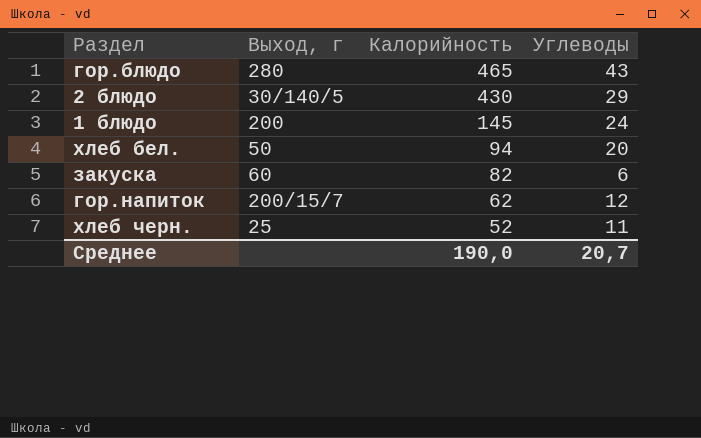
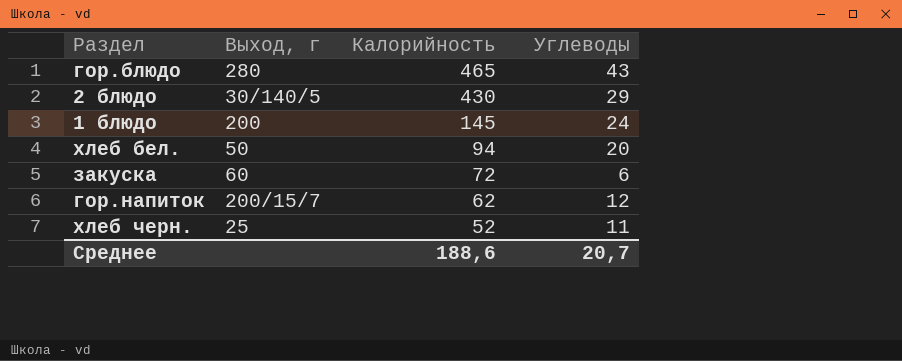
закуска | Калорийность: 82 -> 72
Среднее | Калорийность: 190,0 -> 188,6

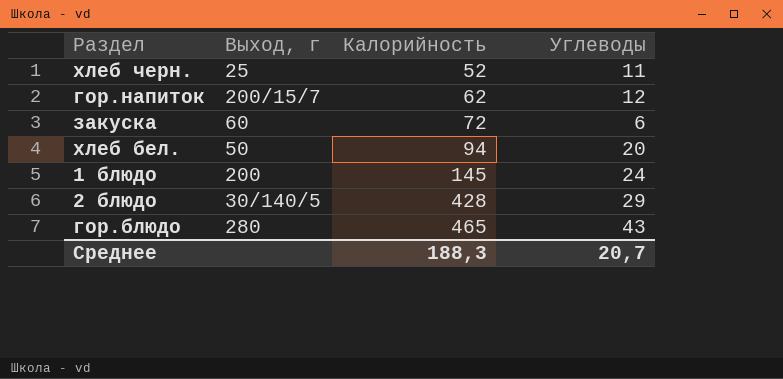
row order: Калорийность descending -> Калорийность ascending
2 блюдо | Калорийность: 430 -> 428
Среднее | Калорийность: 188,6 -> 188,3

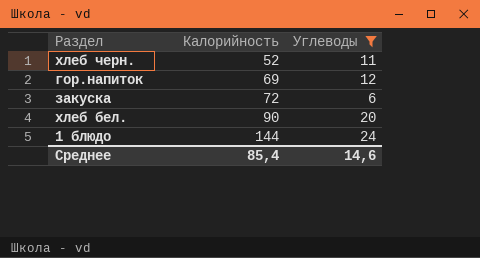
filter: none -> Углеводы <= 24
column Выход, г | position: 2 -> none
гор.напиток | Калорийность: 62 -> 69
хлеб бел. | Калорийность: 94 -> 90
1 блюдо | Калорийность: 145 -> 144
Среднее | Калорийность: 188,3 -> 85,4
Среднее | Углеводы: 20,7 -> 14,6

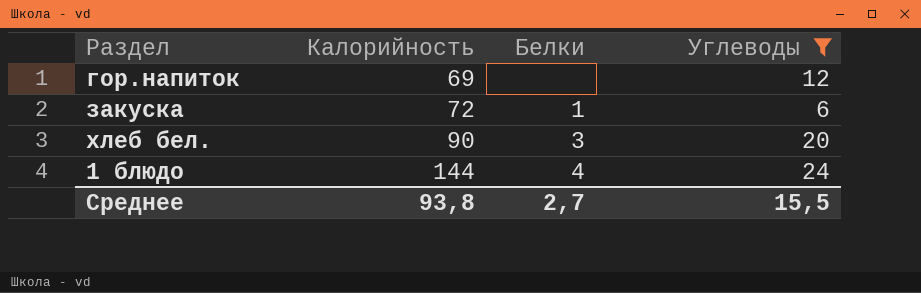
column Белки | position: none -> 3
row хлеб черн.: 52 | 11 -> none
Среднее | Калорийность: 85,4 -> 93,8
Среднее | Углеводы: 14,6 -> 15,5

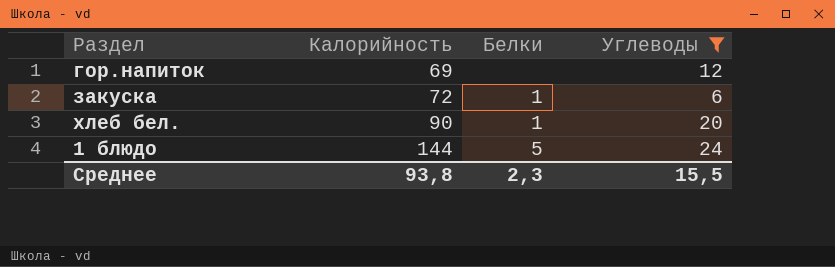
хлеб бел. | Белки: 3 -> 1
1 блюдо | Белки: 4 -> 5
Среднее | Белки: 2,7 -> 2,3

